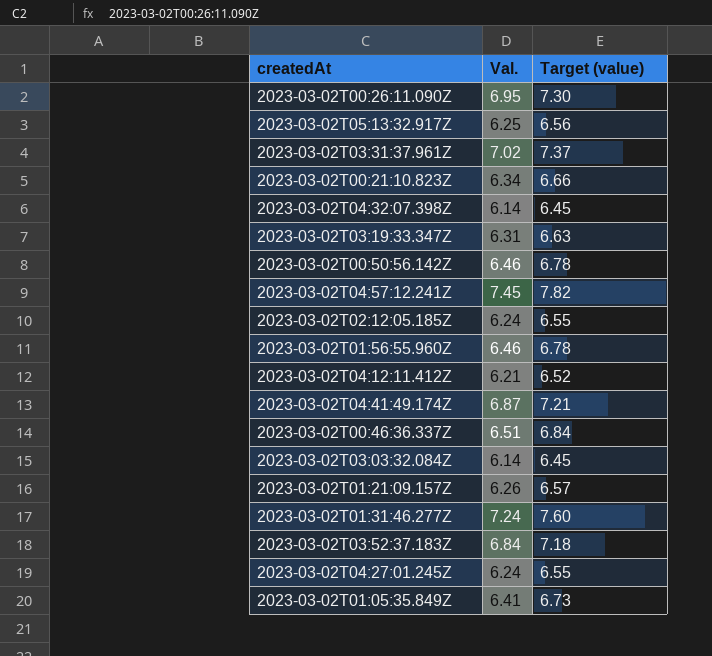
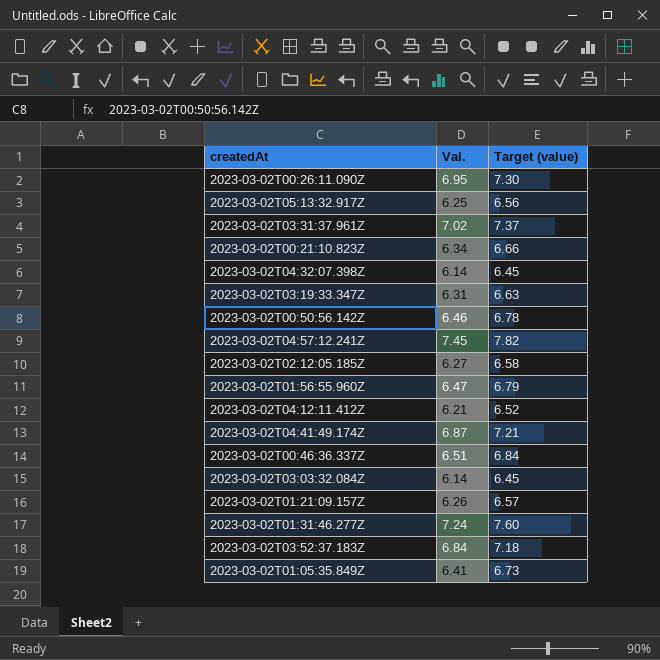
row 2023-03-02T04:27:01.245Z: 6.24 | 6.55 -> none
2023-03-02T02:12:05.185Z | Val.: 6.24 -> 6.27
2023-03-02T02:12:05.185Z | Target (value): 6.55 -> 6.58
2023-03-02T01:56:55.960Z | Val.: 6.46 -> 6.47
2023-03-02T01:56:55.960Z | Target (value): 6.78 -> 6.79

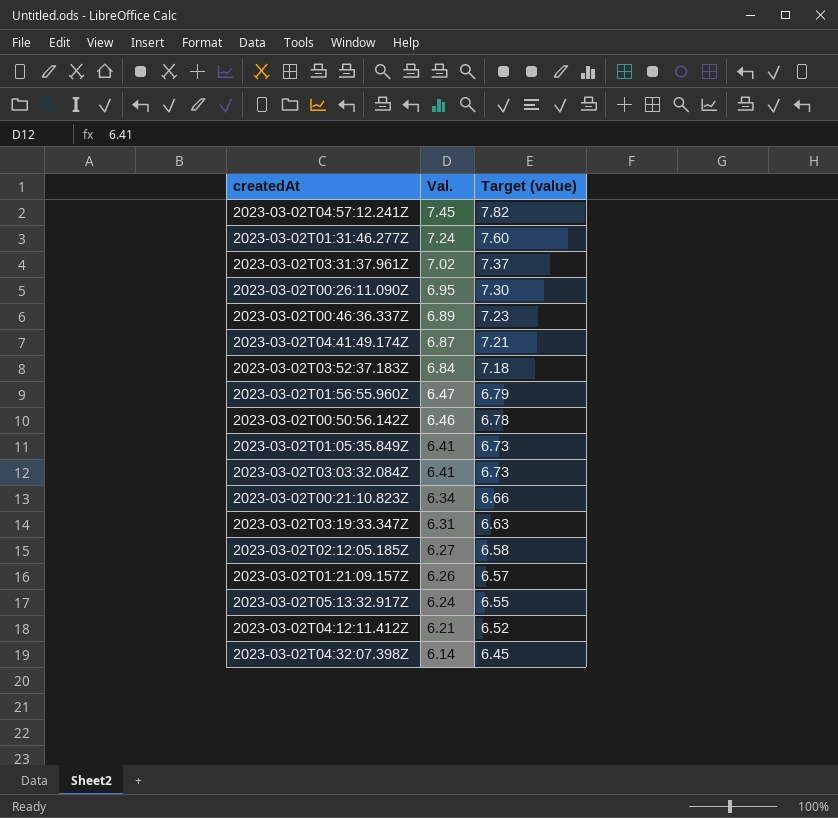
row order: none -> Val. descending
2023-03-02T00:46:36.337Z | Val.: 6.51 -> 6.89
2023-03-02T00:46:36.337Z | Target (value): 6.84 -> 7.23
2023-03-02T03:03:32.084Z | Val.: 6.14 -> 6.41
2023-03-02T03:03:32.084Z | Target (value): 6.45 -> 6.73
2023-03-02T05:13:32.917Z | Val.: 6.25 -> 6.24
2023-03-02T05:13:32.917Z | Target (value): 6.56 -> 6.55

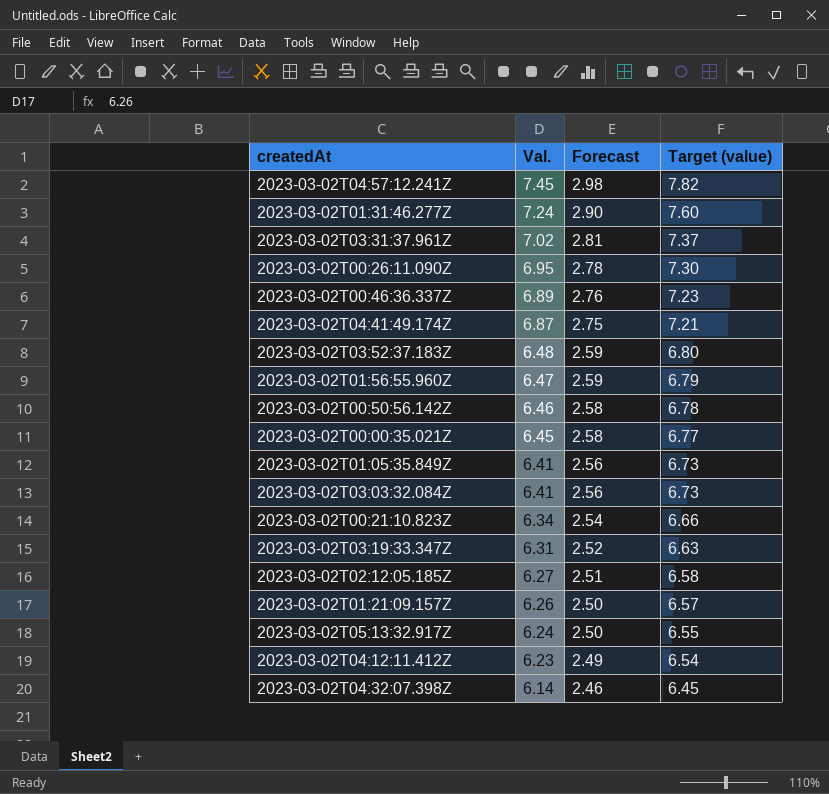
column Forecast | formula: none -> [Val.] * 0.4
2023-03-02T03:52:37.183Z | Val.: 6.84 -> 6.48
2023-03-02T03:52:37.183Z | Target (value): 7.18 -> 6.80
row 2023-03-02T00:00:35.021Z: none -> 6.45 | 2.58 | 6.77
2023-03-02T04:12:11.412Z | Val.: 6.21 -> 6.23
2023-03-02T04:12:11.412Z | Target (value): 6.52 -> 6.54

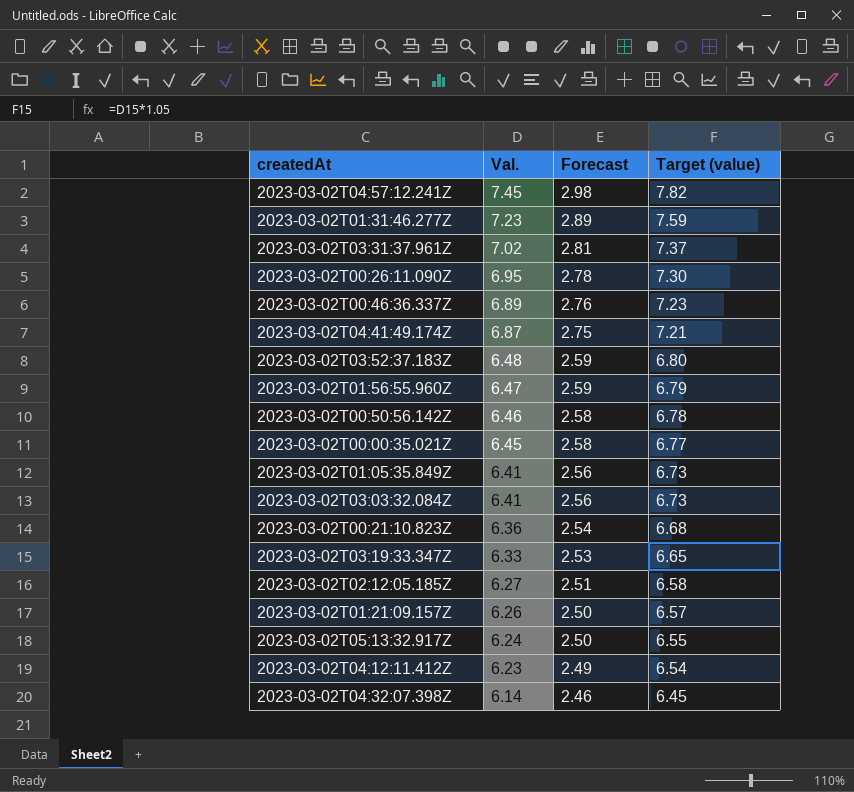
2023-03-02T01:31:46.277Z | Val.: 7.24 -> 7.23
2023-03-02T01:31:46.277Z | Forecast: 2.90 -> 2.89
2023-03-02T01:31:46.277Z | Target (value): 7.60 -> 7.59
2023-03-02T00:21:10.823Z | Val.: 6.34 -> 6.36
2023-03-02T00:21:10.823Z | Target (value): 6.66 -> 6.68
2023-03-02T03:19:33.347Z | Val.: 6.31 -> 6.33
2023-03-02T03:19:33.347Z | Forecast: 2.52 -> 2.53
2023-03-02T03:19:33.347Z | Target (value): 6.63 -> 6.65

